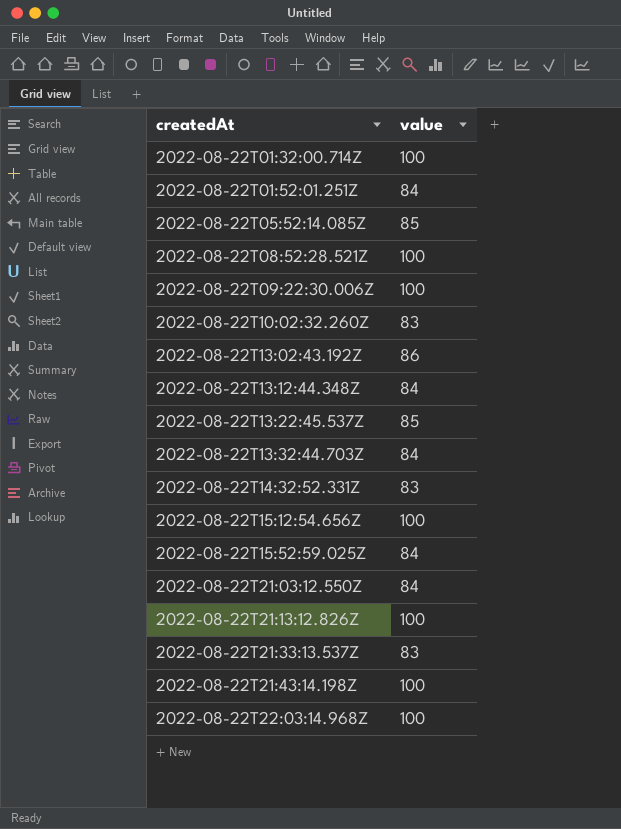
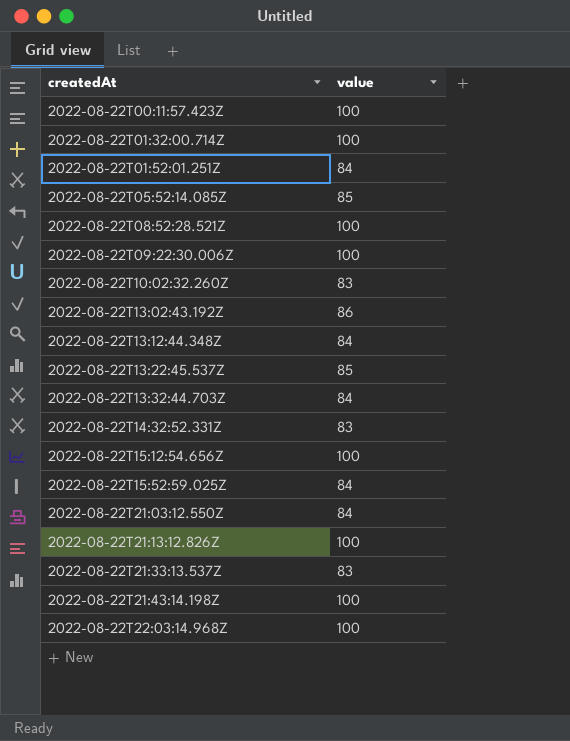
row 2022-08-22T00:11:57.423Z: none -> 100

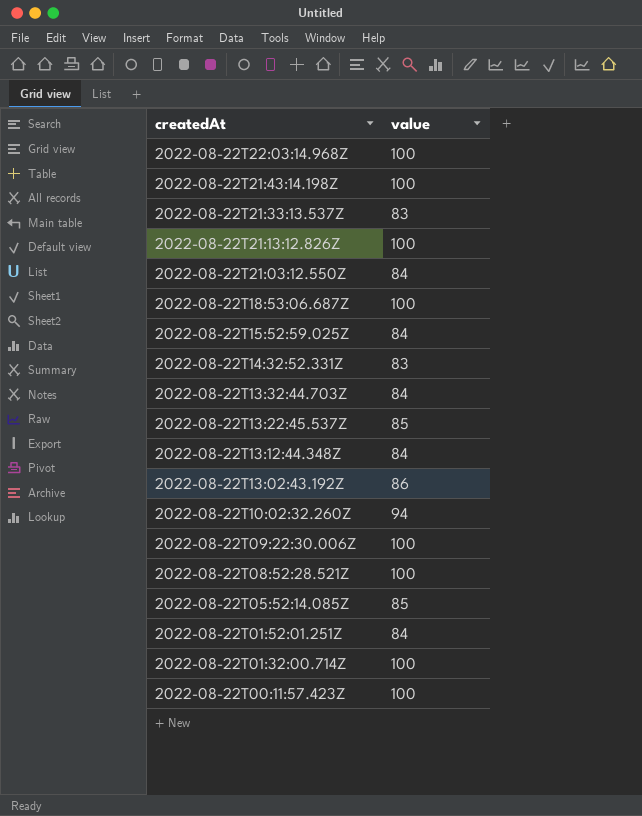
row order: createdAt ascending -> createdAt descending
row 2022-08-22T15:12:54.656Z: 100 -> none
row 2022-08-22T18:53:06.687Z: none -> 100
2022-08-22T10:02:32.260Z | value: 83 -> 94

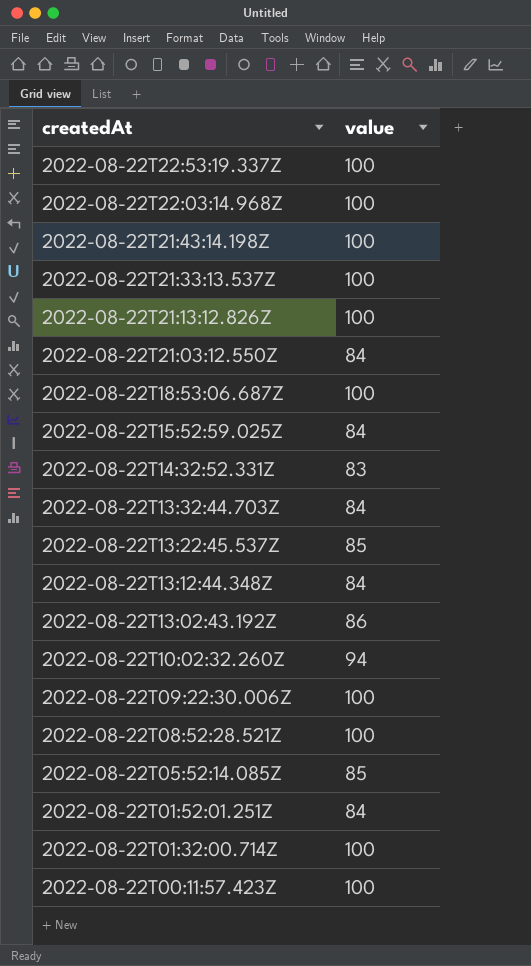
row 2022-08-22T22:53:19.337Z: none -> 100
2022-08-22T21:33:13.537Z | value: 83 -> 100

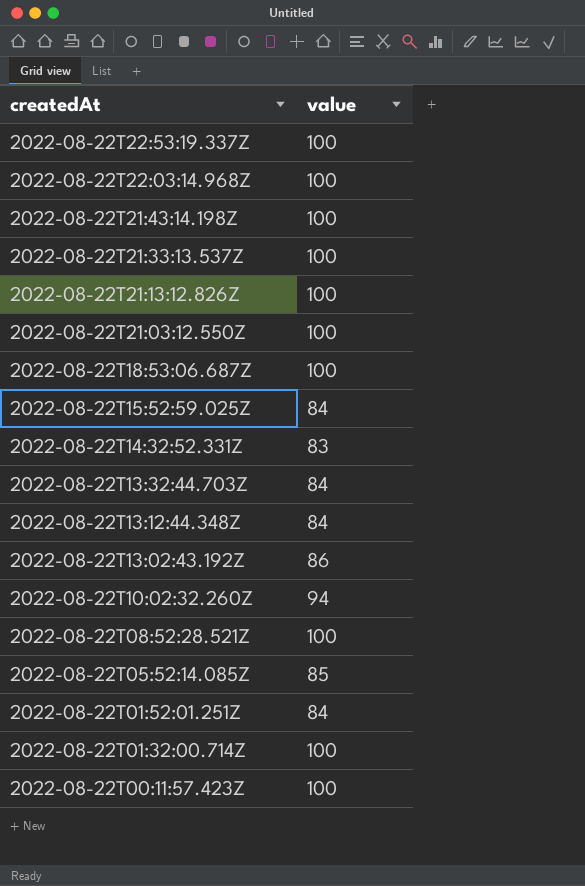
row 2022-08-22T13:22:45.537Z: 85 -> none
row 2022-08-22T09:22:30.006Z: 100 -> none
2022-08-22T21:03:12.550Z | value: 84 -> 100

